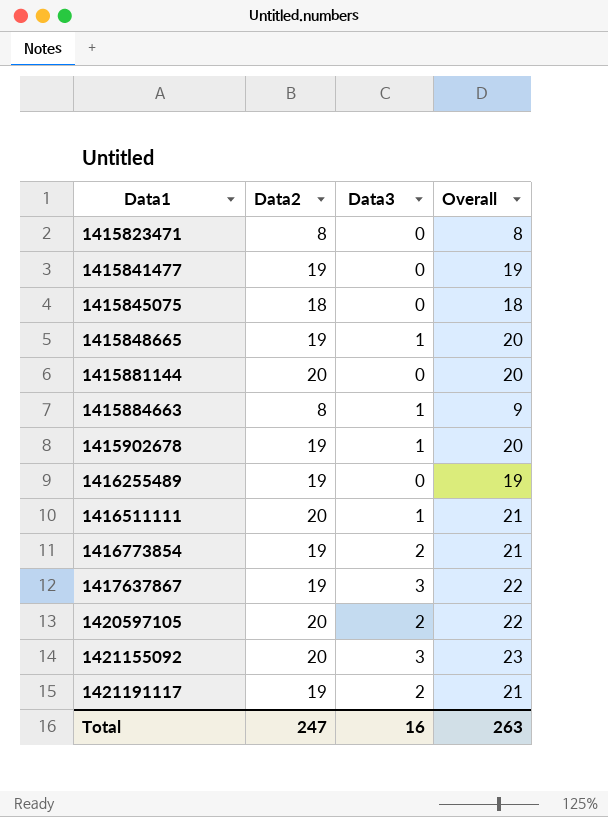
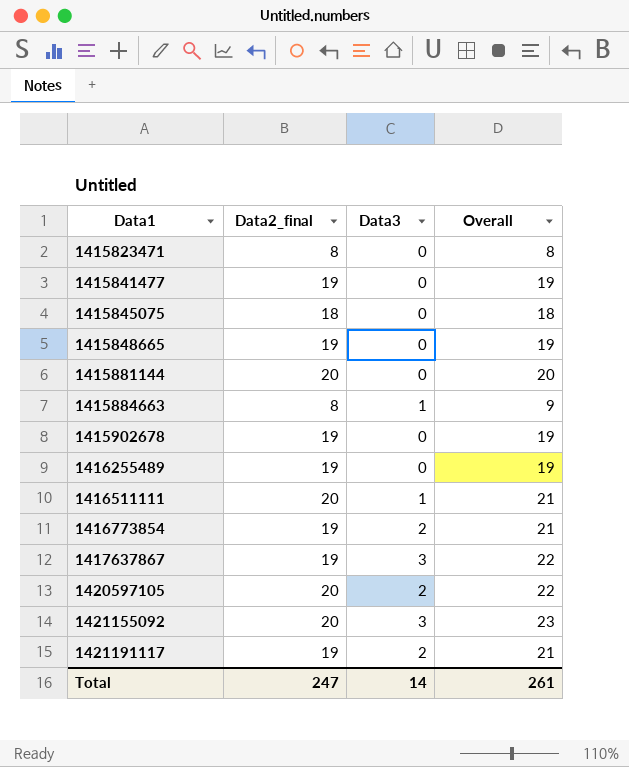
column name: Data2 -> Data2_final
1415848665 | Data3: 1 -> 0
1415848665 | Overall: 20 -> 19
1415902678 | Data3: 1 -> 0
1415902678 | Overall: 20 -> 19
Total | Data3: 16 -> 14
Total | Overall: 263 -> 261

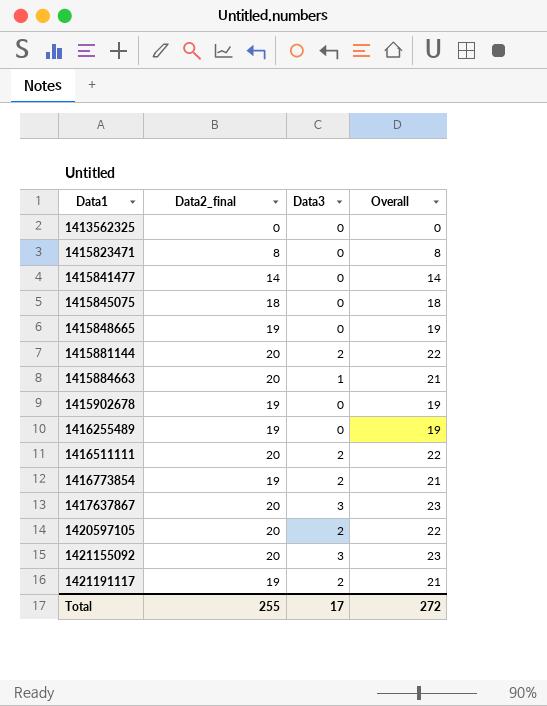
row 1413562325: none -> 0 | 0 | 0
1415841477 | Data2_final: 19 -> 14
1415841477 | Overall: 19 -> 14
1415881144 | Data3: 0 -> 2
1415881144 | Overall: 20 -> 22
1415884663 | Data2_final: 8 -> 20
1415884663 | Overall: 9 -> 21
1416511111 | Data3: 1 -> 2
1416511111 | Overall: 21 -> 22
1417637867 | Data2_final: 19 -> 20
1417637867 | Overall: 22 -> 23
Total | Data2_final: 247 -> 255
Total | Data3: 14 -> 17
Total | Overall: 261 -> 272

